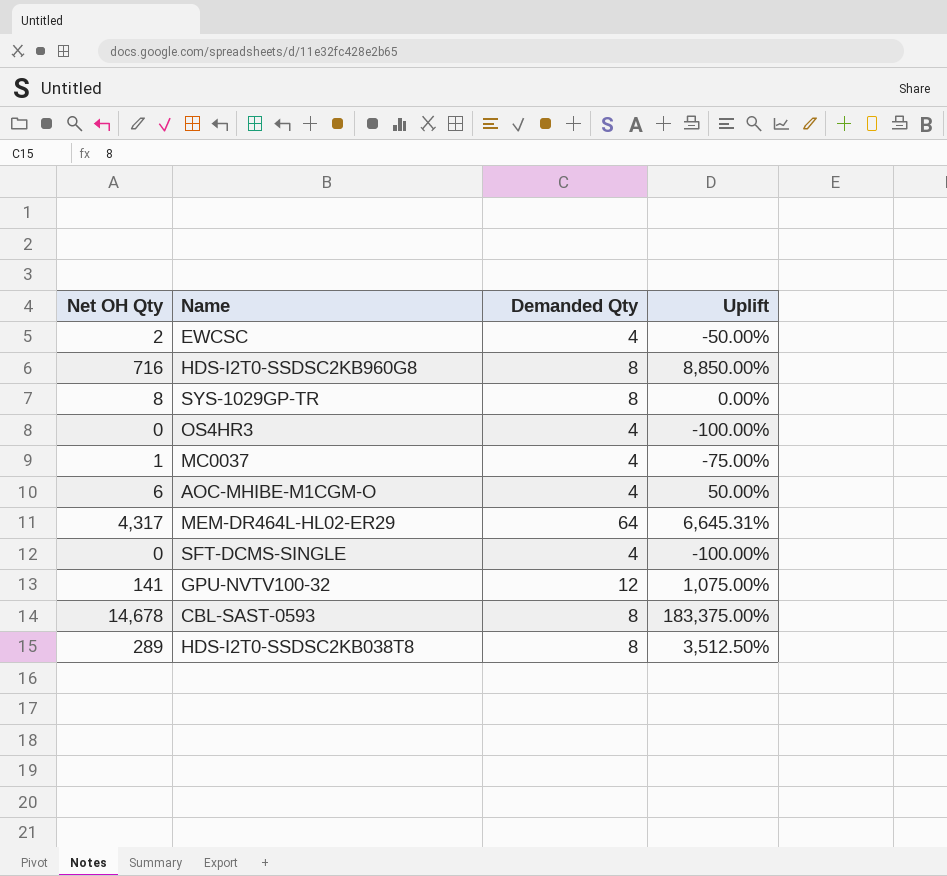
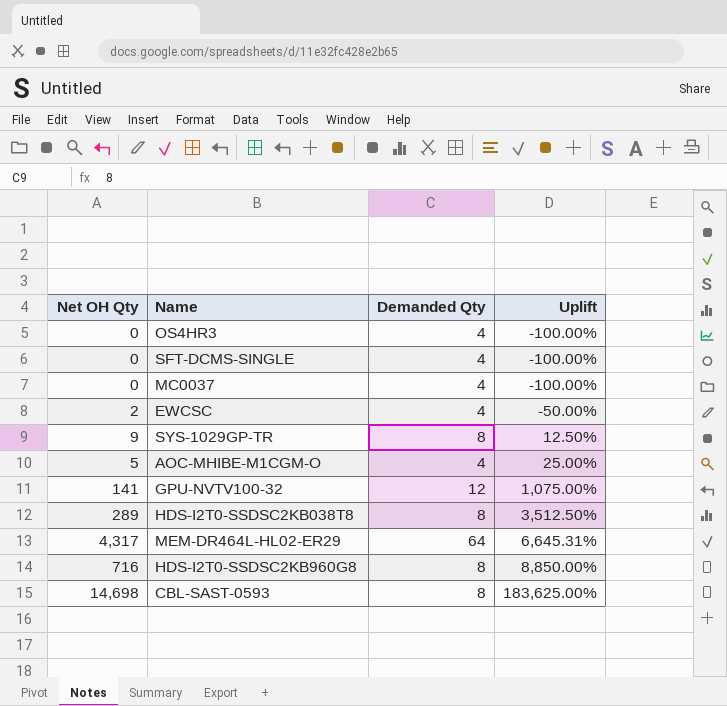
row order: none -> Uplift ascending
MC0037 | Net OH Qty: 1 -> 0
MC0037 | Uplift: -75.00% -> -100.00%
SYS-1029GP-TR | Net OH Qty: 8 -> 9
SYS-1029GP-TR | Uplift: 0.00% -> 12.50%
AOC-MHIBE-M1CGM-O | Net OH Qty: 6 -> 5
AOC-MHIBE-M1CGM-O | Uplift: 50.00% -> 25.00%
CBL-SAST-0593 | Net OH Qty: 14,678 -> 14,698
CBL-SAST-0593 | Uplift: 183,375.00% -> 183,625.00%

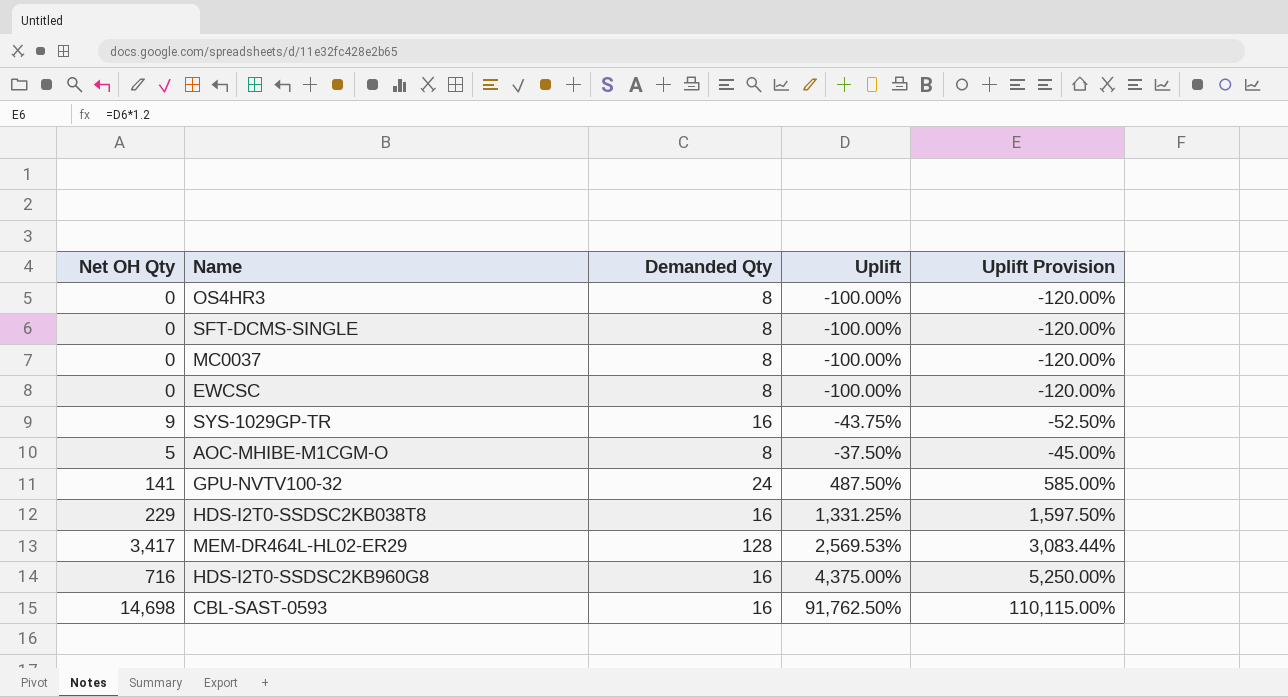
column Uplift Provision | formula: none -> [Uplift] * 1.2
OS4HR3 | Demanded Qty: 4 -> 8
SFT-DCMS-SINGLE | Demanded Qty: 4 -> 8
MC0037 | Demanded Qty: 4 -> 8
EWCSC | Net OH Qty: 2 -> 0
EWCSC | Demanded Qty: 4 -> 8
EWCSC | Uplift: -50.00% -> -100.00%
SYS-1029GP-TR | Demanded Qty: 8 -> 16
SYS-1029GP-TR | Uplift: 12.50% -> -43.75%
AOC-MHIBE-M1CGM-O | Demanded Qty: 4 -> 8
AOC-MHIBE-M1CGM-O | Uplift: 25.00% -> -37.50%
GPU-NVTV100-32 | Demanded Qty: 12 -> 24
GPU-NVTV100-32 | Uplift: 1,075.00% -> 487.50%
HDS-I2T0-SSDSC2KB038T8 | Net OH Qty: 289 -> 229
HDS-I2T0-SSDSC2KB038T8 | Demanded Qty: 8 -> 16
HDS-I2T0-SSDSC2KB038T8 | Uplift: 3,512.50% -> 1,331.25%
MEM-DR464L-HL02-ER29 | Net OH Qty: 4,317 -> 3,417
MEM-DR464L-HL02-ER29 | Demanded Qty: 64 -> 128
MEM-DR464L-HL02-ER29 | Uplift: 6,645.31% -> 2,569.53%
HDS-I2T0-SSDSC2KB960G8 | Demanded Qty: 8 -> 16
HDS-I2T0-SSDSC2KB960G8 | Uplift: 8,850.00% -> 4,375.00%
CBL-SAST-0593 | Demanded Qty: 8 -> 16
CBL-SAST-0593 | Uplift: 183,625.00% -> 91,762.50%

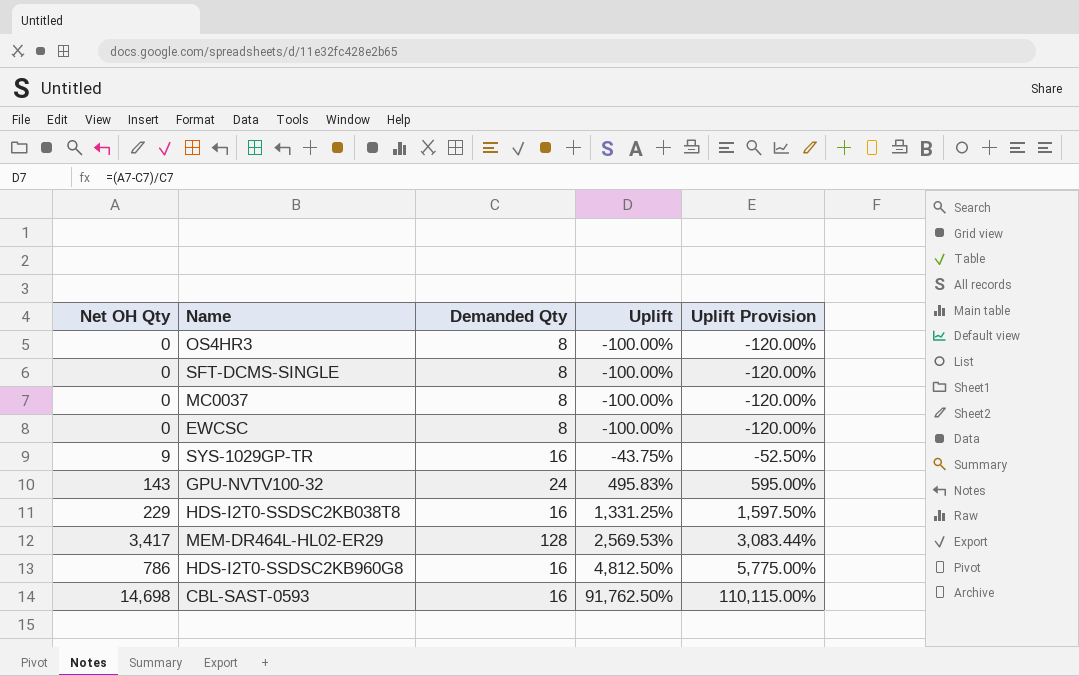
row AOC-MHIBE-M1CGM-O: 5 | 8 | -37.50% | -45.00% -> none
GPU-NVTV100-32 | Net OH Qty: 141 -> 143
GPU-NVTV100-32 | Uplift: 487.50% -> 495.83%
GPU-NVTV100-32 | Uplift Provision: 585.00% -> 595.00%
HDS-I2T0-SSDSC2KB960G8 | Net OH Qty: 716 -> 786
HDS-I2T0-SSDSC2KB960G8 | Uplift: 4,375.00% -> 4,812.50%
HDS-I2T0-SSDSC2KB960G8 | Uplift Provision: 5,250.00% -> 5,775.00%

